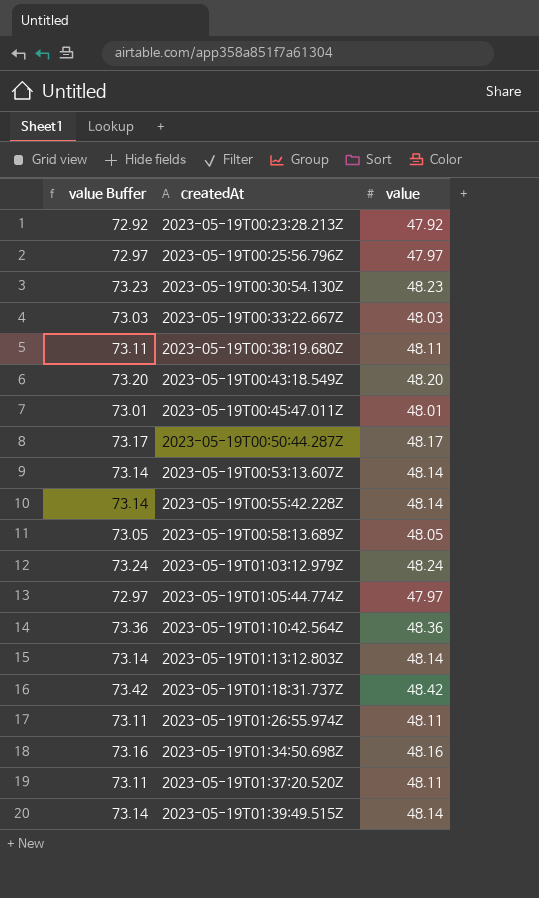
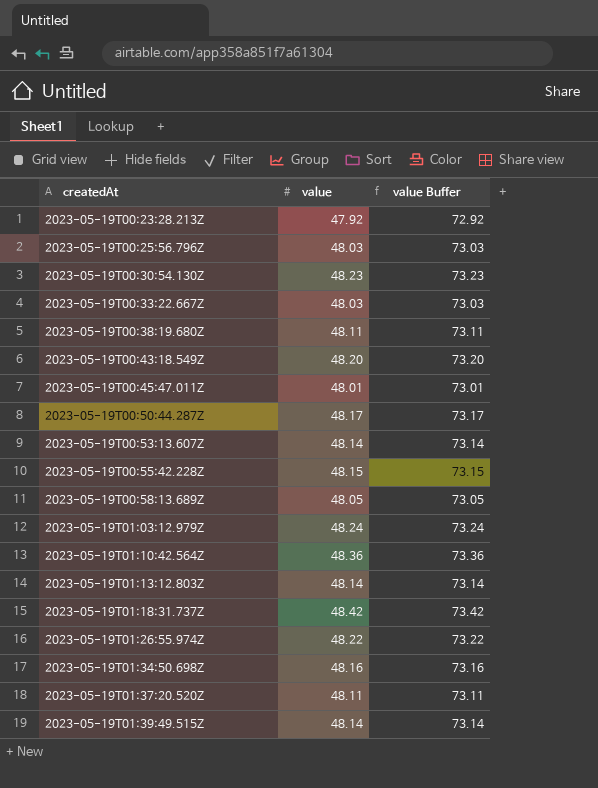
column value Buffer | position: 1 -> 3
row 2023-05-19T01:05:44.774Z: 72.97 | 47.97 -> none
2023-05-19T00:25:56.796Z | value: 47.97 -> 48.03
2023-05-19T00:25:56.796Z | value Buffer: 72.97 -> 73.03
2023-05-19T00:55:42.228Z | value: 48.14 -> 48.15
2023-05-19T00:55:42.228Z | value Buffer: 73.14 -> 73.15
2023-05-19T01:26:55.974Z | value: 48.11 -> 48.22
2023-05-19T01:26:55.974Z | value Buffer: 73.11 -> 73.22

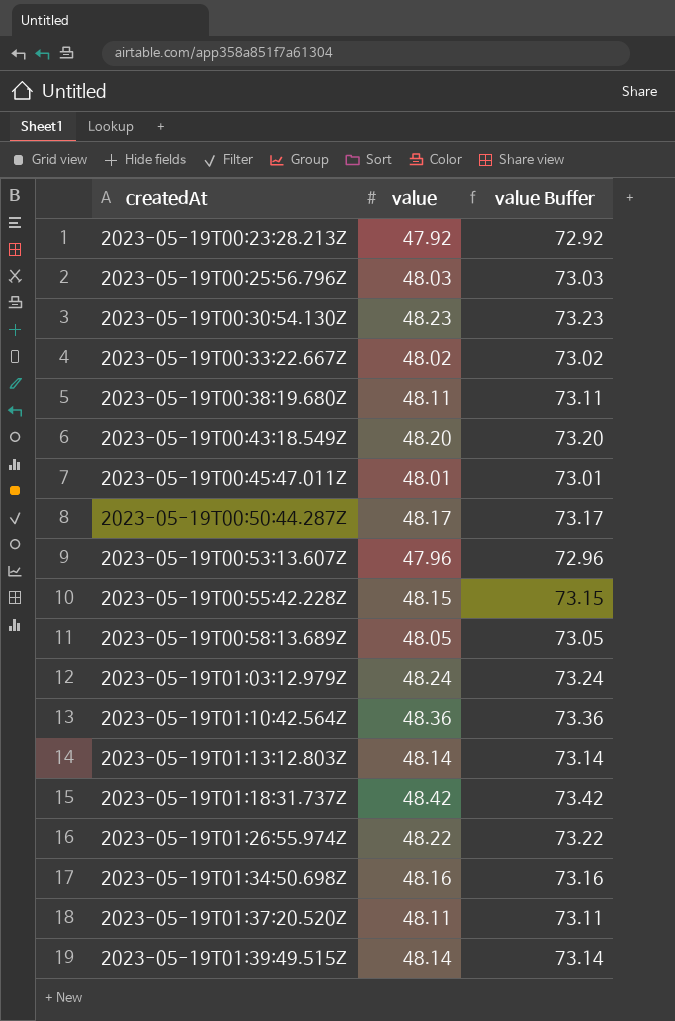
2023-05-19T00:33:22.667Z | value: 48.03 -> 48.02
2023-05-19T00:33:22.667Z | value Buffer: 73.03 -> 73.02
2023-05-19T00:53:13.607Z | value: 48.14 -> 47.96
2023-05-19T00:53:13.607Z | value Buffer: 73.14 -> 72.96

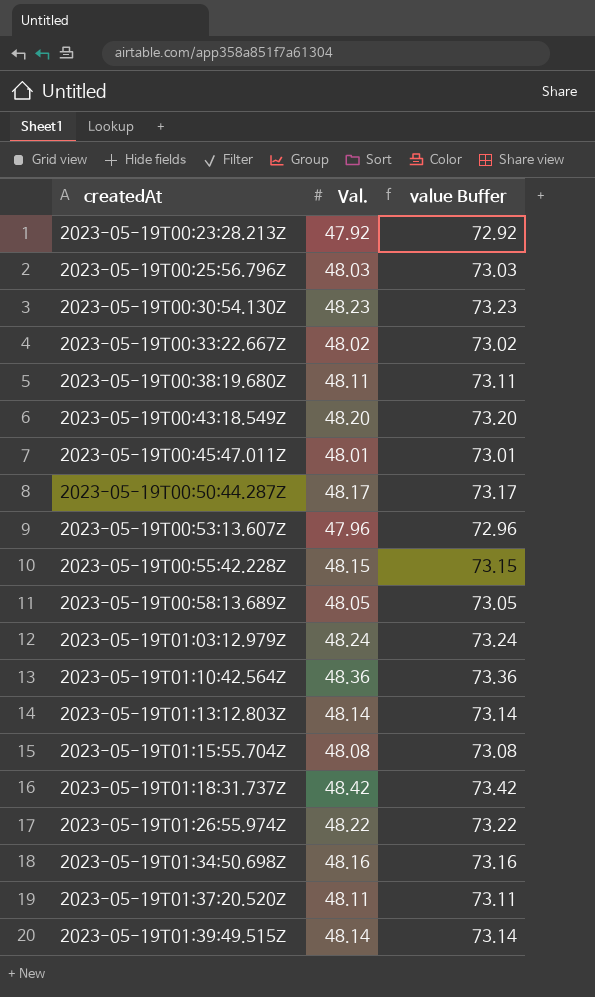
column name: value -> Val.
row 2023-05-19T01:15:55.704Z: none -> 48.08 | 73.08

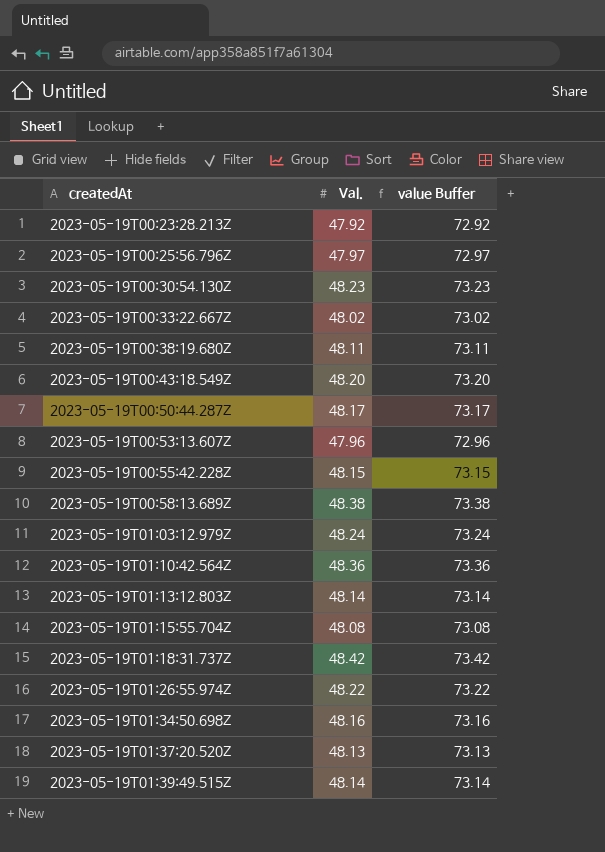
row 2023-05-19T00:45:47.011Z: 48.01 | 73.01 -> none
2023-05-19T00:25:56.796Z | Val.: 48.03 -> 47.97
2023-05-19T00:25:56.796Z | value Buffer: 73.03 -> 72.97
2023-05-19T00:58:13.689Z | Val.: 48.05 -> 48.38
2023-05-19T00:58:13.689Z | value Buffer: 73.05 -> 73.38
2023-05-19T01:37:20.520Z | Val.: 48.11 -> 48.13
2023-05-19T01:37:20.520Z | value Buffer: 73.11 -> 73.13

